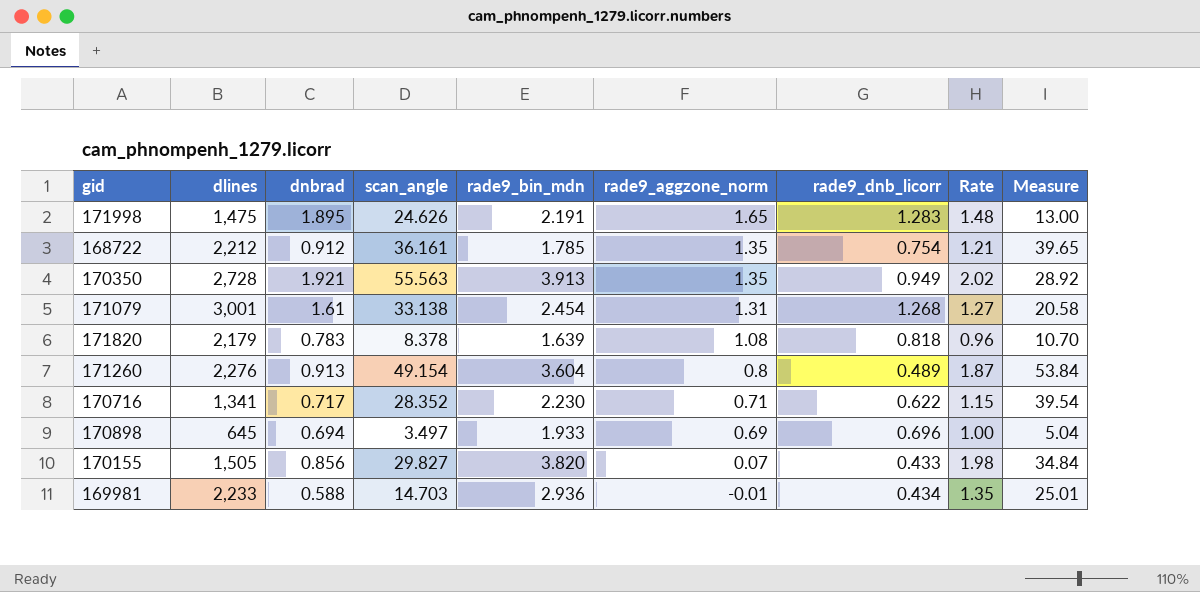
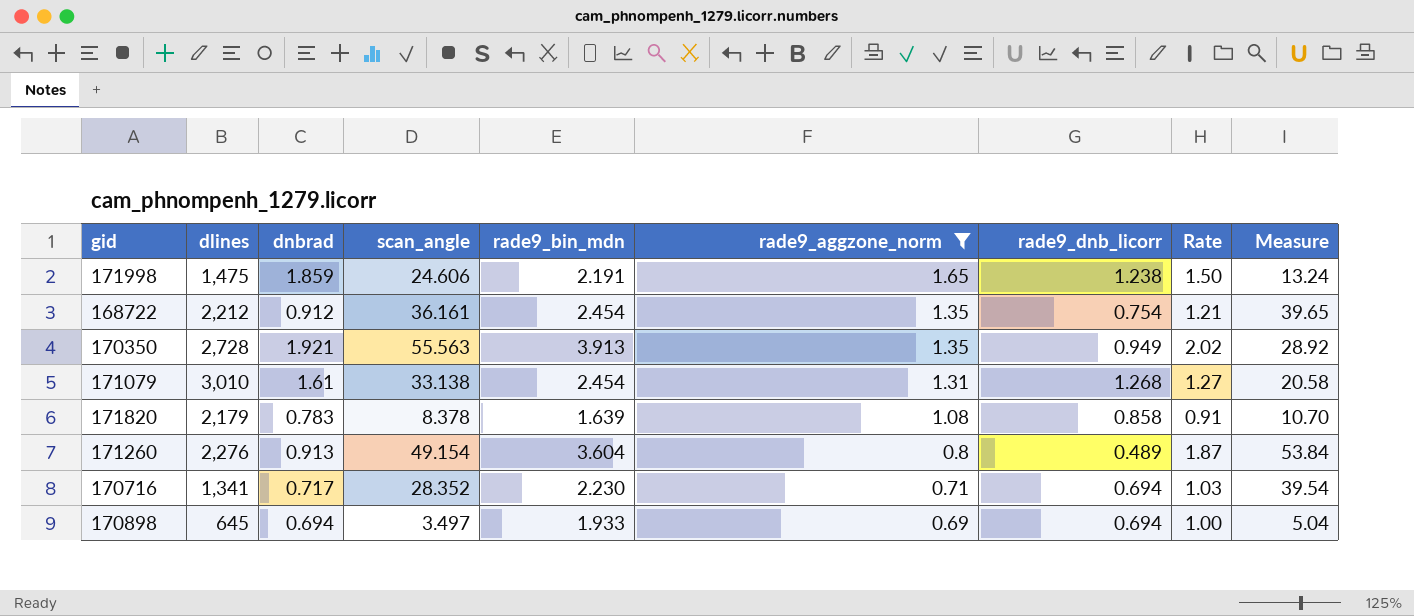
filter: none -> rade9_aggzone_norm >= 0.69
171998 | dnbrad: 1.895 -> 1.859
171998 | scan_angle: 24.626 -> 24.606
171998 | rade9_dnb_licorr: 1.283 -> 1.238
171998 | Rate: 1.48 -> 1.50
171998 | Measure: 13.00 -> 13.24
168722 | rade9_bin_mdn: 1.785 -> 2.454
171079 | dlines: 3,001 -> 3,010
171820 | rade9_dnb_licorr: 0.818 -> 0.858
171820 | Rate: 0.96 -> 0.91
170716 | rade9_dnb_licorr: 0.622 -> 0.694
170716 | Rate: 1.15 -> 1.03
170898 | rade9_dnb_licorr: 0.696 -> 0.694

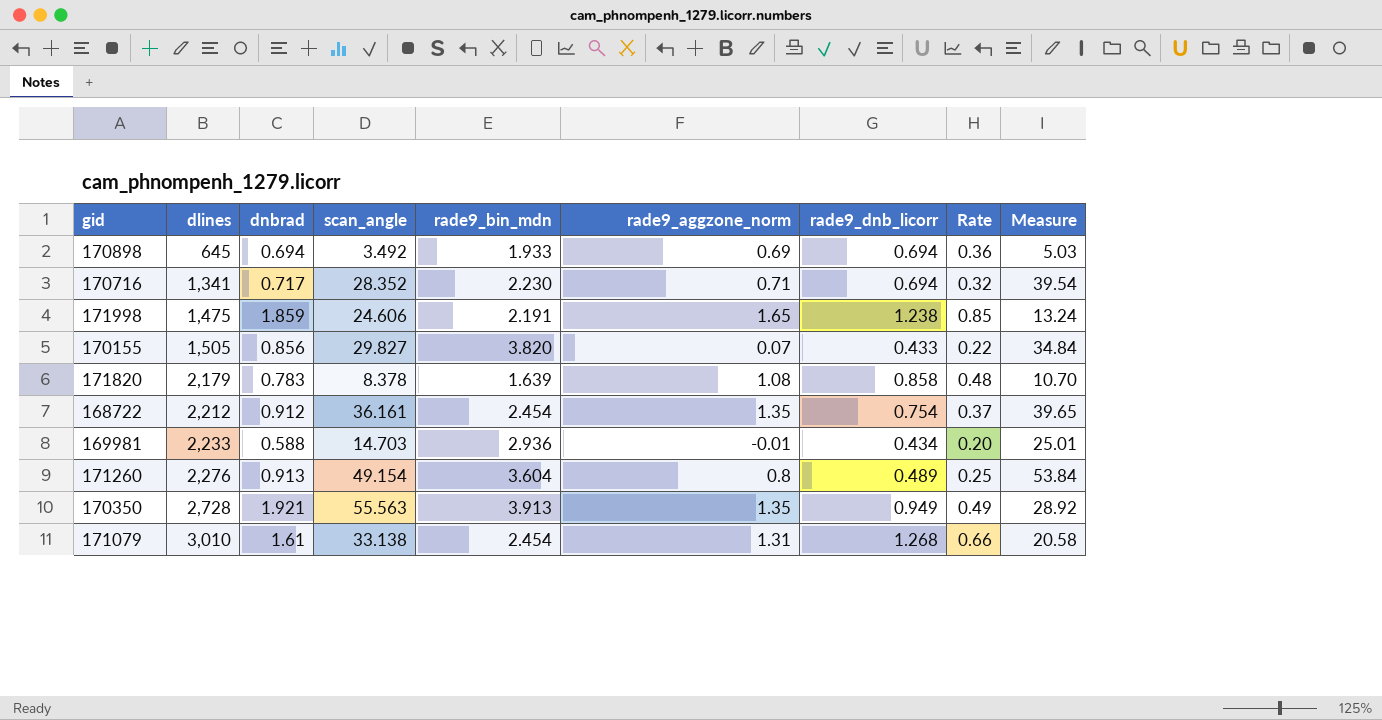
filter: rade9_aggzone_norm >= 0.69 -> none
row order: rade9_aggzone_norm descending -> dlines ascending
column Rate | formula: [dnbrad] / [rade9_dnb_licorr] -> [dnbrad] / [rade9_bin_mdn]
170898 | scan_angle: 3.497 -> 3.492
170898 | Measure: 5.04 -> 5.03

